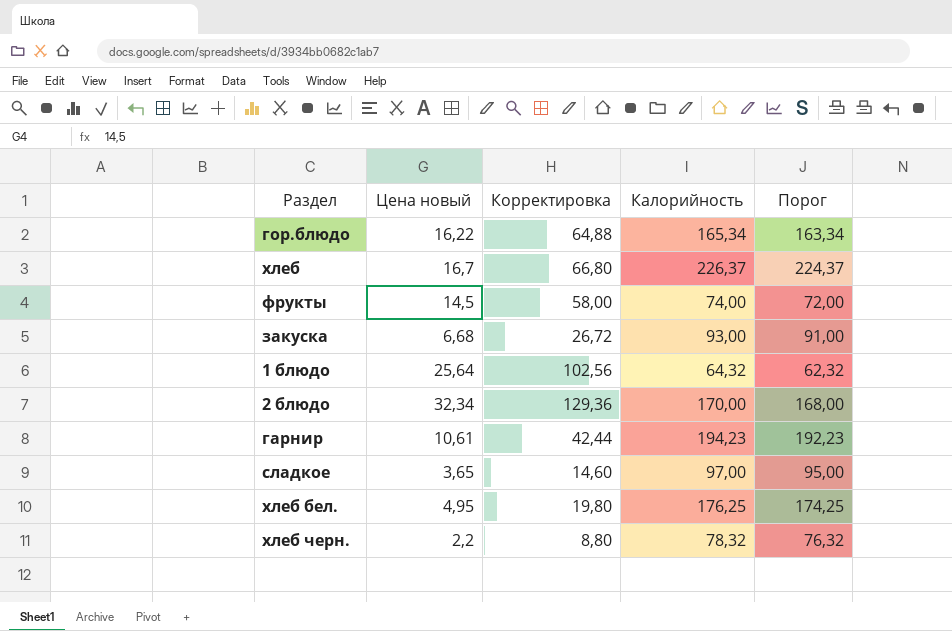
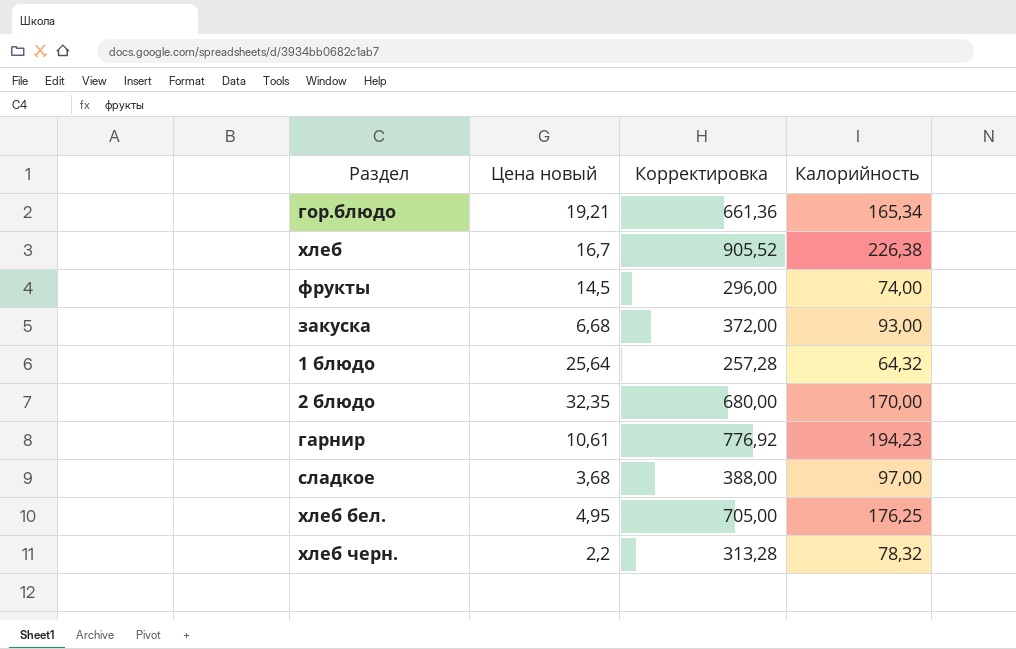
column Порог | formula: [Калорийность] - 2 -> none
column Корректировка | formula: [Цена новый] * 4 -> [Калорийность] * 4
гор.блюдо | Цена новый: 16,22 -> 19,21
хлеб | Калорийность: 226,37 -> 226,38
2 блюдо | Цена новый: 32,34 -> 32,35
сладкое | Цена новый: 3,65 -> 3,68

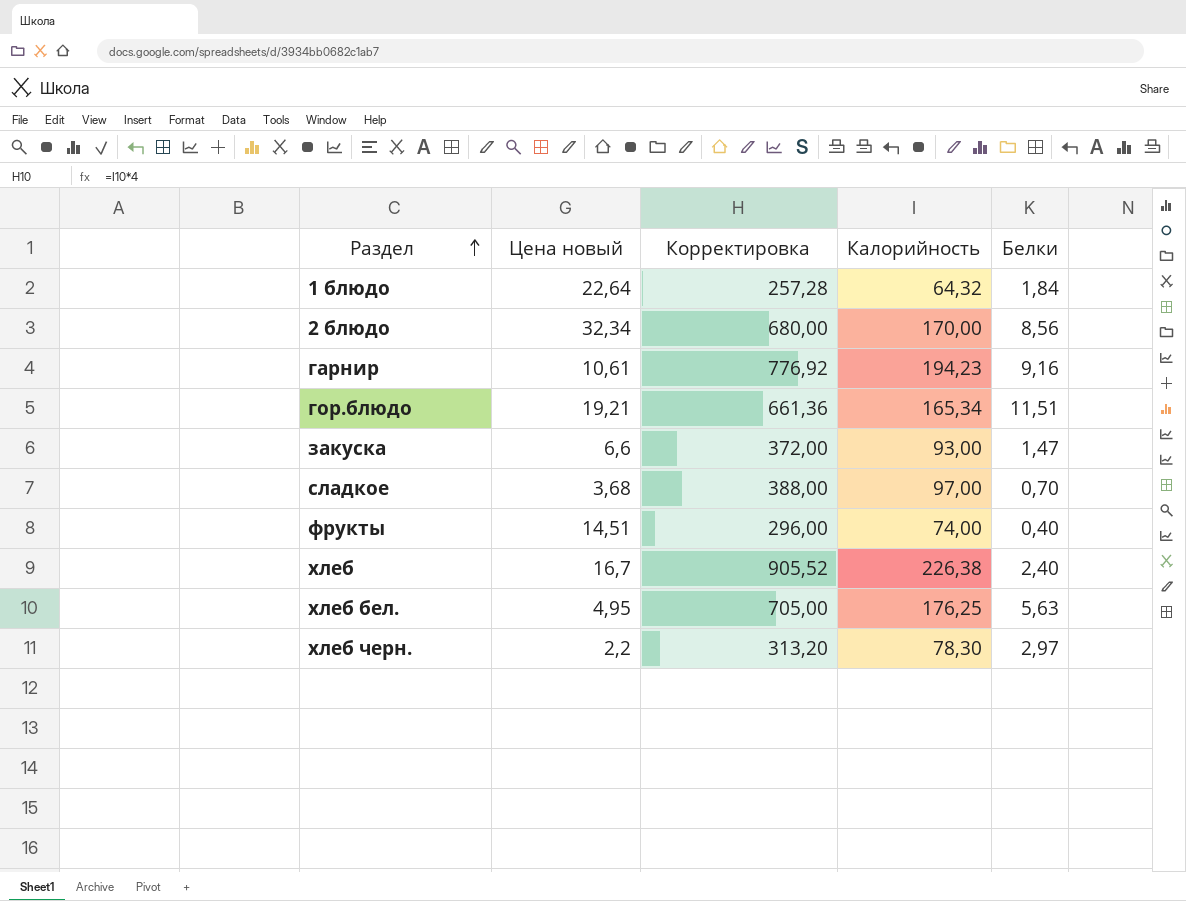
row order: none -> Раздел ascending
column Белки | position: none -> 5
1 блюдо | Цена новый: 25,64 -> 22,64
2 блюдо | Цена новый: 32,35 -> 32,34
закуска | Цена новый: 6,68 -> 6,6
фрукты | Цена новый: 14,5 -> 14,51
хлеб черн. | Корректировка: 313,28 -> 313,20
хлеб черн. | Калорийность: 78,32 -> 78,30

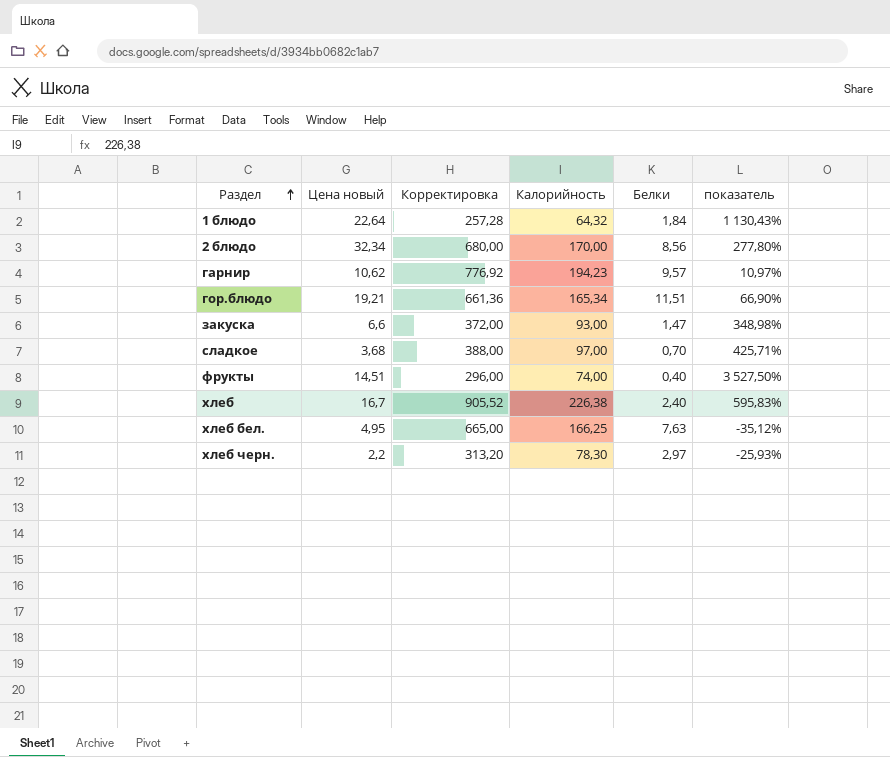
column показатель | formula: none -> ([Цена новый] - [Белки]) / [Белки]
гарнир | Цена новый: 10,61 -> 10,62
гарнир | Белки: 9,16 -> 9,57
хлеб бел. | Корректировка: 705,00 -> 665,00
хлеб бел. | Калорийность: 176,25 -> 166,25
хлеб бел. | Белки: 5,63 -> 7,63

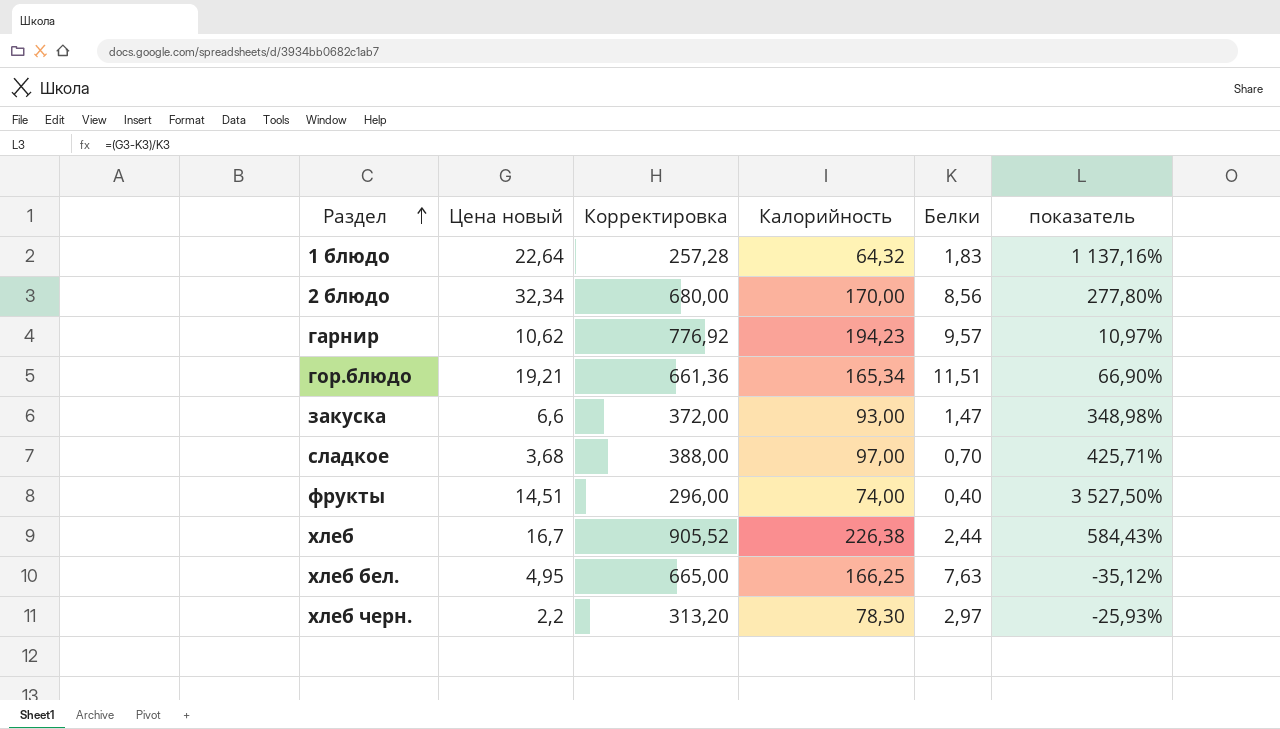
1 блюдо | Белки: 1,84 -> 1,83
1 блюдо | показатель: 1 130,43% -> 1 137,16%
хлеб | Белки: 2,40 -> 2,44
хлеб | показатель: 595,83% -> 584,43%

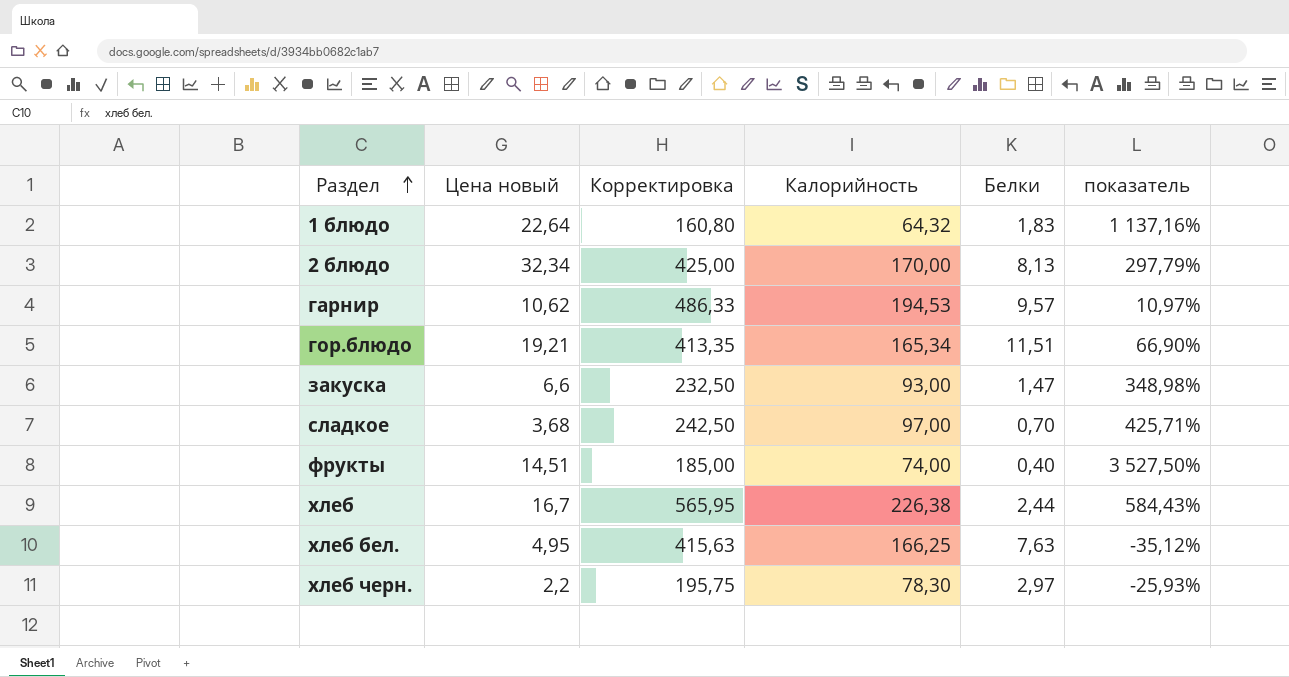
column Корректировка | formula: [Калорийность] * 4 -> [Калорийность] * 2,5
2 блюдо | Белки: 8,56 -> 8,13
2 блюдо | показатель: 277,80% -> 297,79%
гарнир | Калорийность: 194,23 -> 194,53

